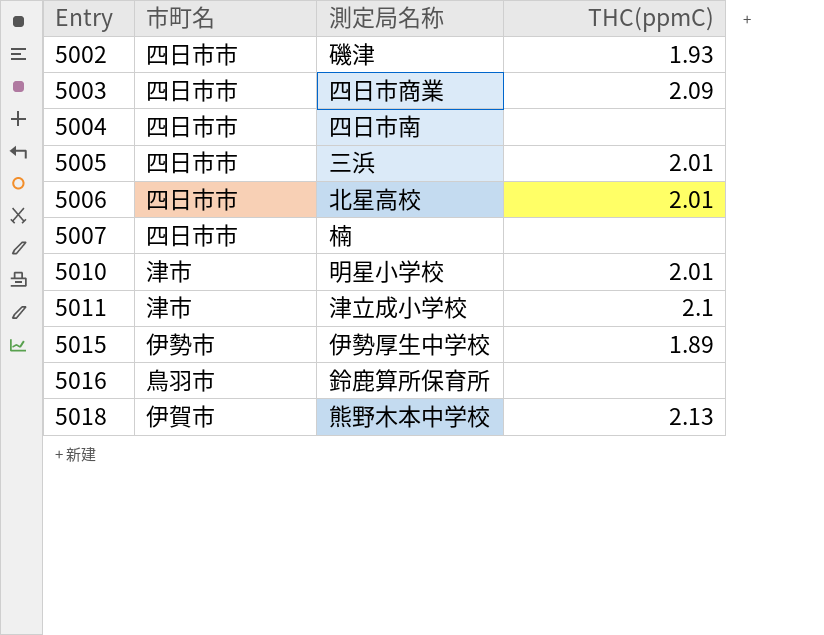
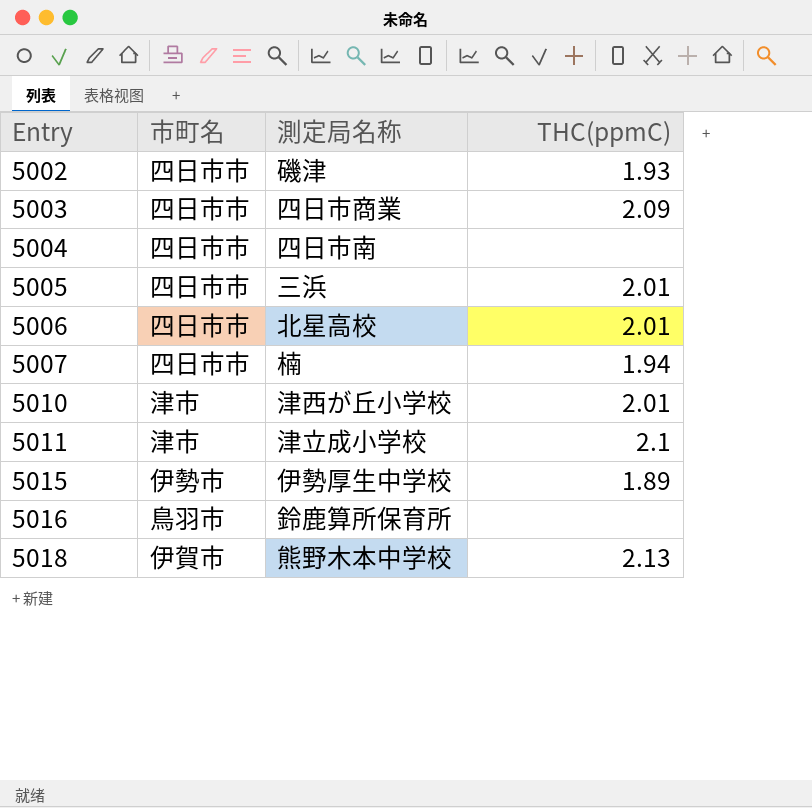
5007 | THC(ppmC): none -> 1.94
5010 | 測定局名称: 明星小学校 -> 津西が丘小学校

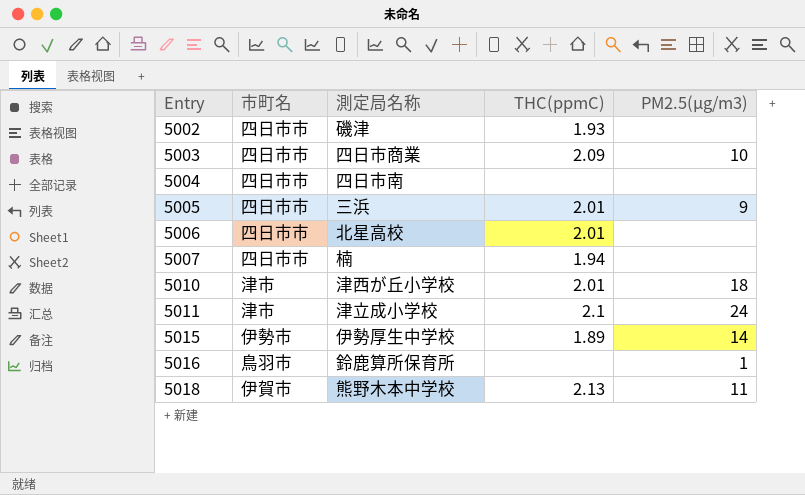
column PM2.5(μg/m3) | position: none -> 5

